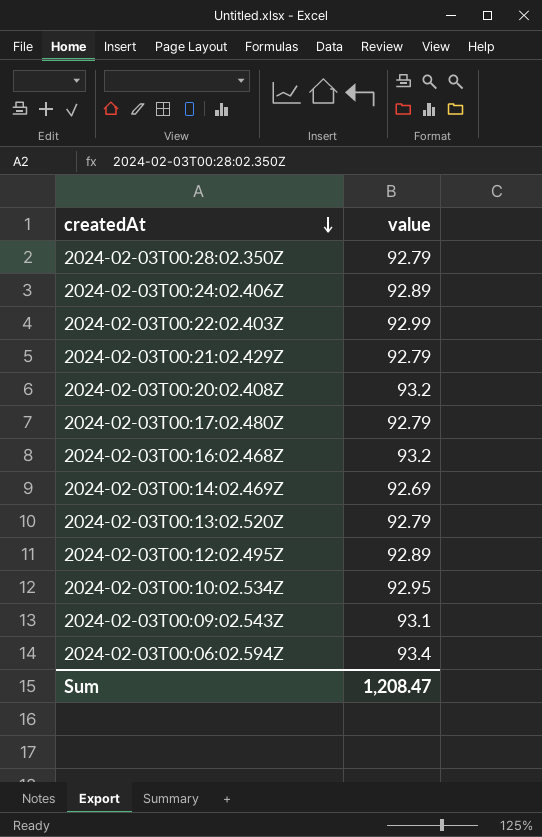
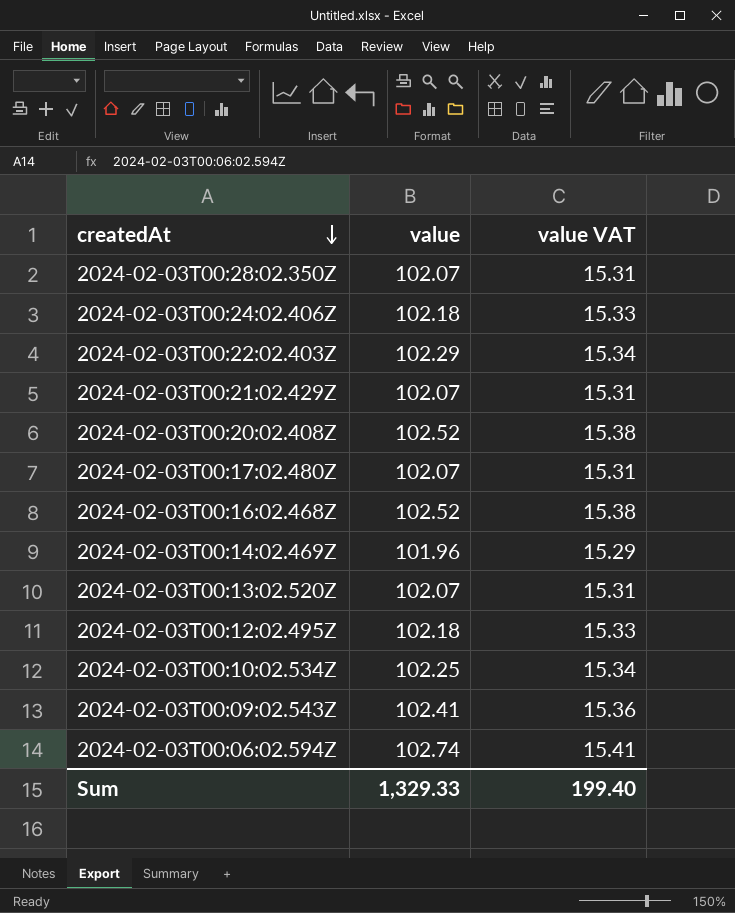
column value VAT | formula: none -> [value] * 0.15
2024-02-03T00:28:02.350Z | value: 92.79 -> 102.07
2024-02-03T00:24:02.406Z | value: 92.89 -> 102.18
2024-02-03T00:22:02.403Z | value: 92.99 -> 102.29
2024-02-03T00:21:02.429Z | value: 92.79 -> 102.07
2024-02-03T00:20:02.408Z | value: 93.2 -> 102.52
2024-02-03T00:17:02.480Z | value: 92.79 -> 102.07
2024-02-03T00:16:02.468Z | value: 93.2 -> 102.52
2024-02-03T00:14:02.469Z | value: 92.69 -> 101.96
2024-02-03T00:13:02.520Z | value: 92.79 -> 102.07
2024-02-03T00:12:02.495Z | value: 92.89 -> 102.18
2024-02-03T00:10:02.534Z | value: 92.95 -> 102.25
2024-02-03T00:09:02.543Z | value: 93.1 -> 102.41
2024-02-03T00:06:02.594Z | value: 93.4 -> 102.74
Sum | value: 1,208.47 -> 1,329.33

